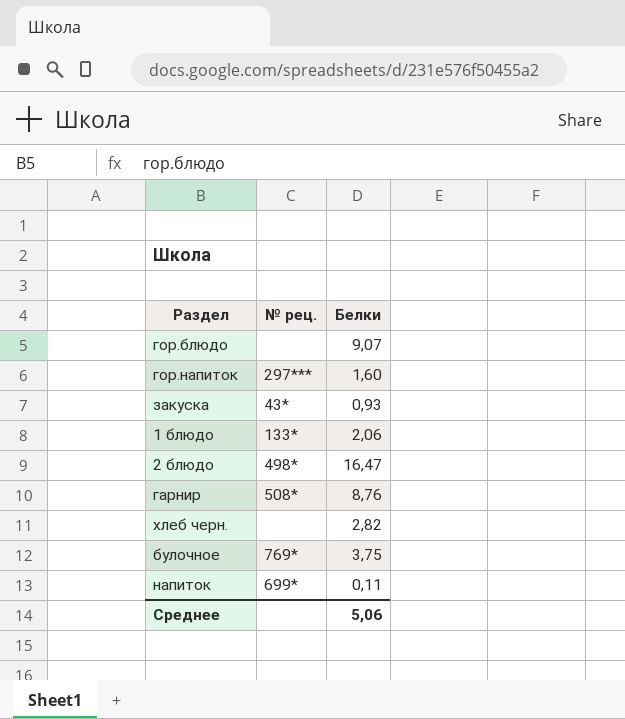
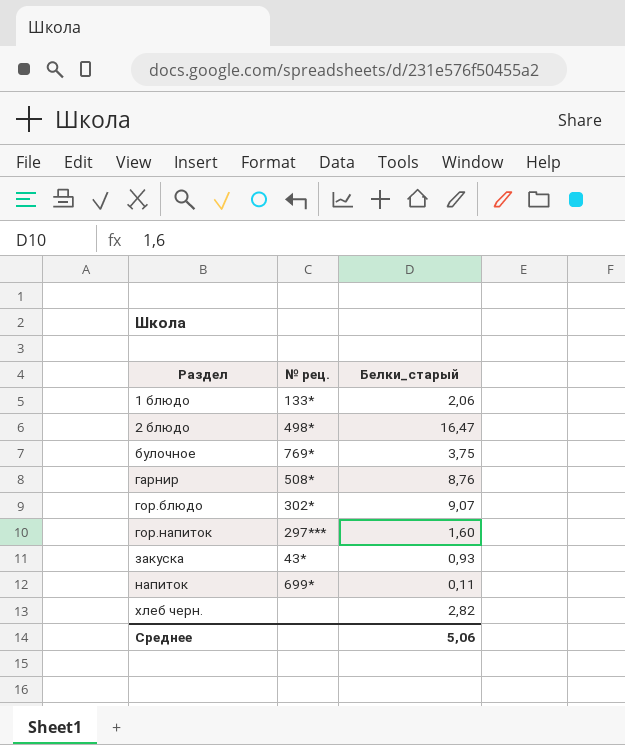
row order: none -> Раздел ascending
column name: Белки -> Белки_старый
гор.блюдо | № рец.: none -> 302*

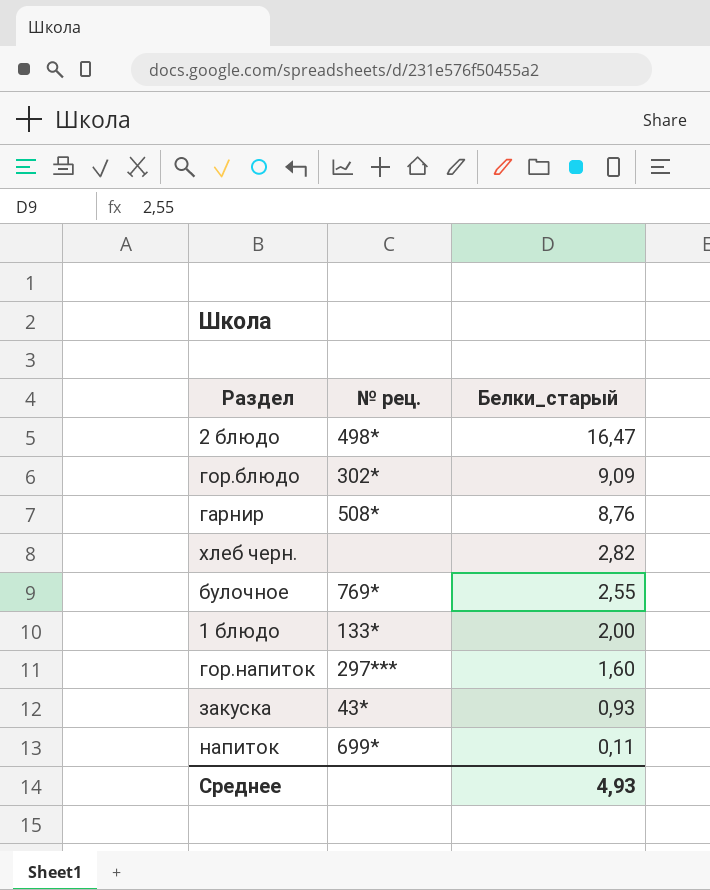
row order: Раздел ascending -> Белки_старый descending
гор.блюдо | Белки_старый: 9,07 -> 9,09
булочное | Белки_старый: 3,75 -> 2,55
1 блюдо | Белки_старый: 2,06 -> 2,00
Среднее | Белки_старый: 5,06 -> 4,93

